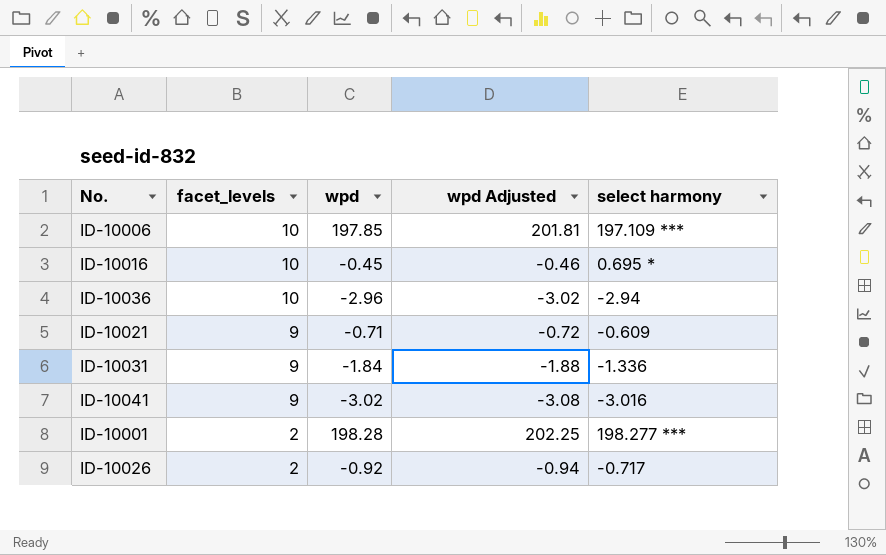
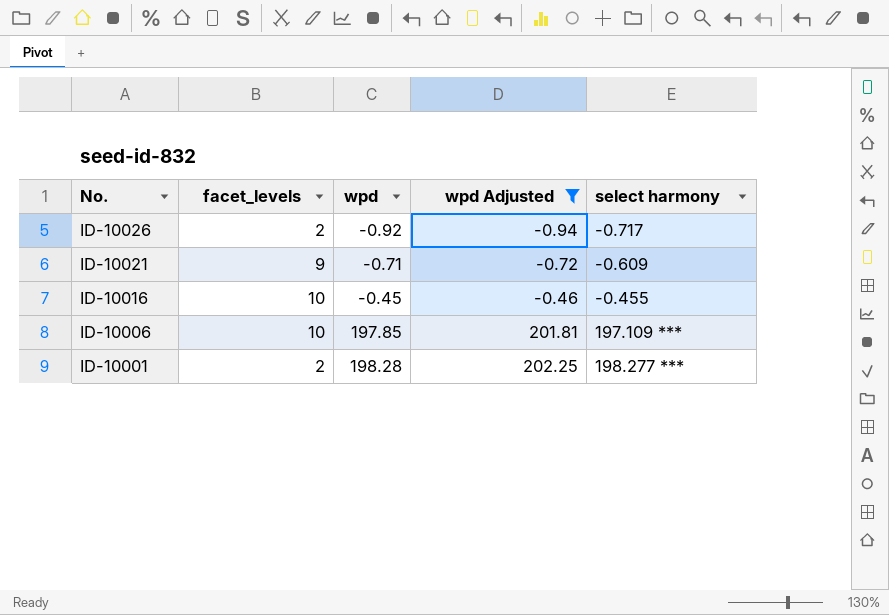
filter: none -> wpd Adjusted >= -0.94
row order: facet_levels descending -> No. descending
ID-10016 | select harmony: 0.695 * -> -0.455

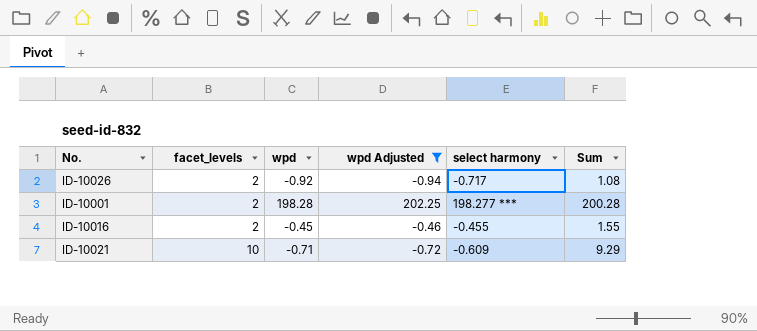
row order: No. descending -> facet_levels ascending
column Sum | formula: none -> [facet_levels] + [wpd]
row ID-10006: 10 | 197.85 | 201.81 | 197.109 *** -> none
ID-10016 | facet_levels: 10 -> 2
ID-10021 | facet_levels: 9 -> 10

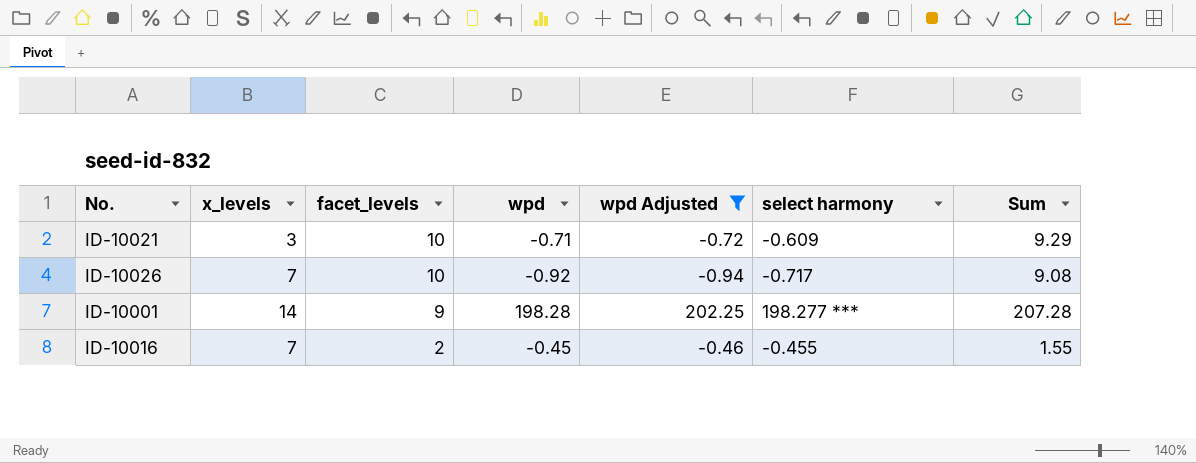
row order: facet_levels ascending -> facet_levels descending
column x_levels | position: none -> 2
ID-10026 | facet_levels: 2 -> 10
ID-10026 | Sum: 1.08 -> 9.08
ID-10001 | facet_levels: 2 -> 9
ID-10001 | Sum: 200.28 -> 207.28

